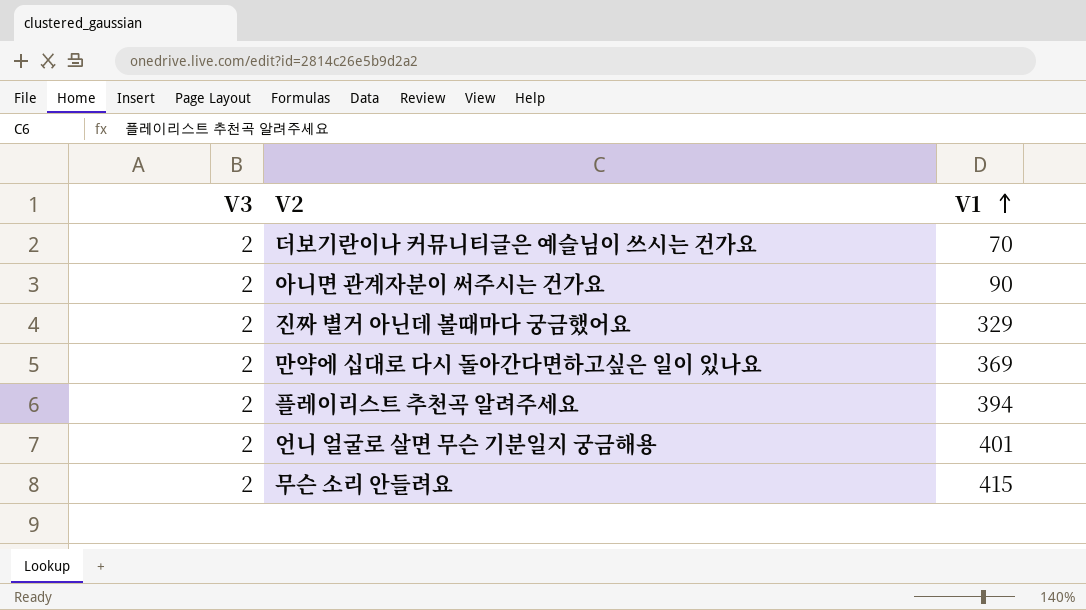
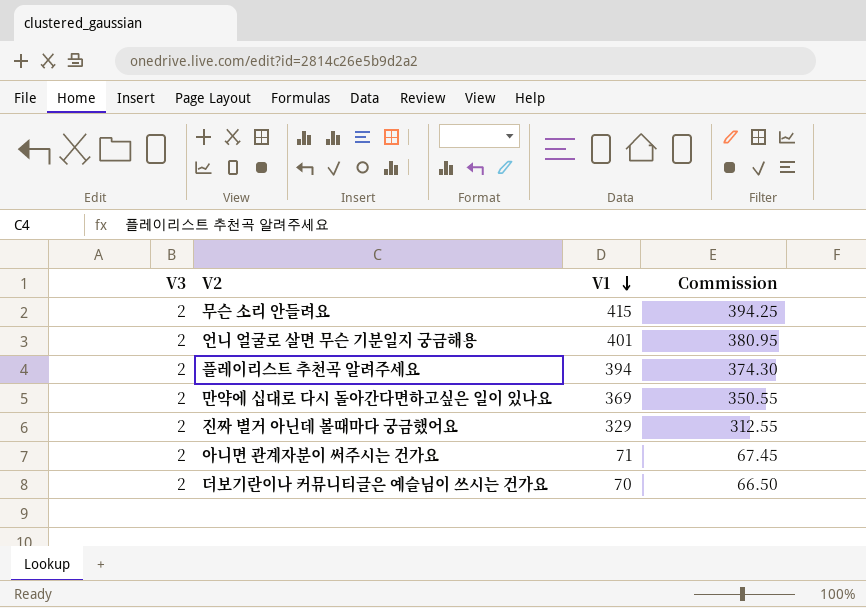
row order: V1 ascending -> V1 descending
column Commission | formula: none -> [V1] * 0.95
아니면 관계자분이 써주시는 건가요 | V1: 90 -> 71

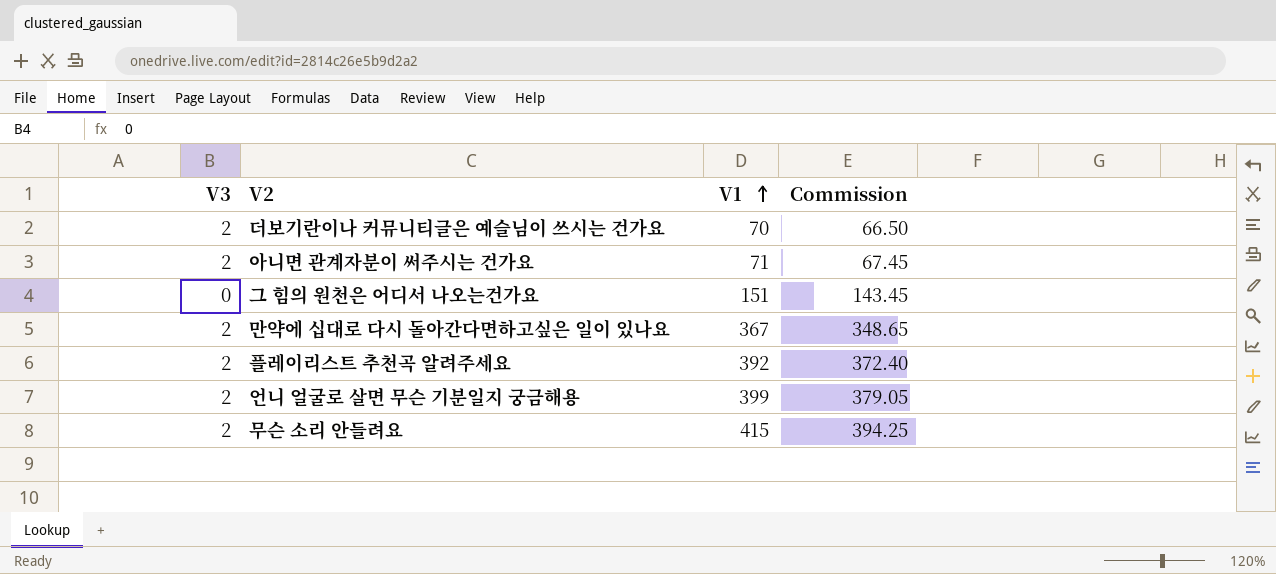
row order: V1 descending -> V1 ascending
row 진짜 별거 아닌데 볼때마다 궁금했어요: 2 | 329 | 312.55 -> none
row 그 힘의 원천은 어디서 나오는건가요: none -> 0 | 151 | 143.45
만약에 십대로 다시 돌아간다면하고싶은 일이 있나요 | V1: 369 -> 367
만약에 십대로 다시 돌아간다면하고싶은 일이 있나요 | Commission: 350.55 -> 348.65
플레이리스트 추천곡 알려주세요 | V1: 394 -> 392
플레이리스트 추천곡 알려주세요 | Commission: 374.30 -> 372.40
언니 얼굴로 살면 무슨 기분일지 궁금해용 | V1: 401 -> 399
언니 얼굴로 살면 무슨 기분일지 궁금해용 | Commission: 380.95 -> 379.05

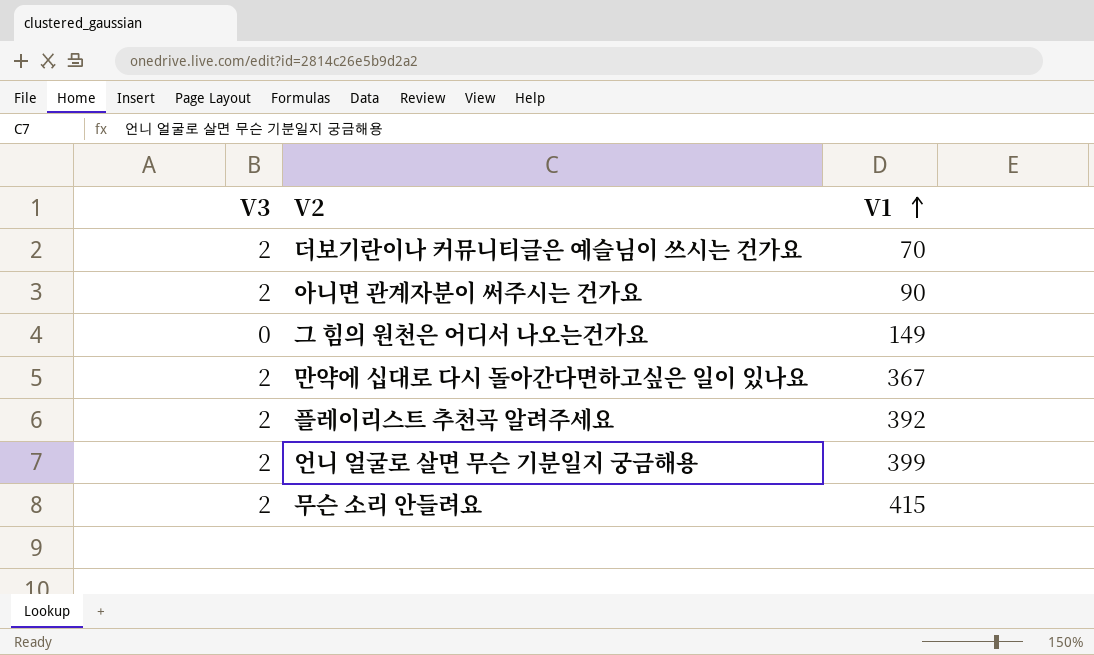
column Commission | formula: [V1] * 0.95 -> none
아니면 관계자분이 써주시는 건가요 | V1: 71 -> 90
그 힘의 원천은 어디서 나오는건가요 | V1: 151 -> 149

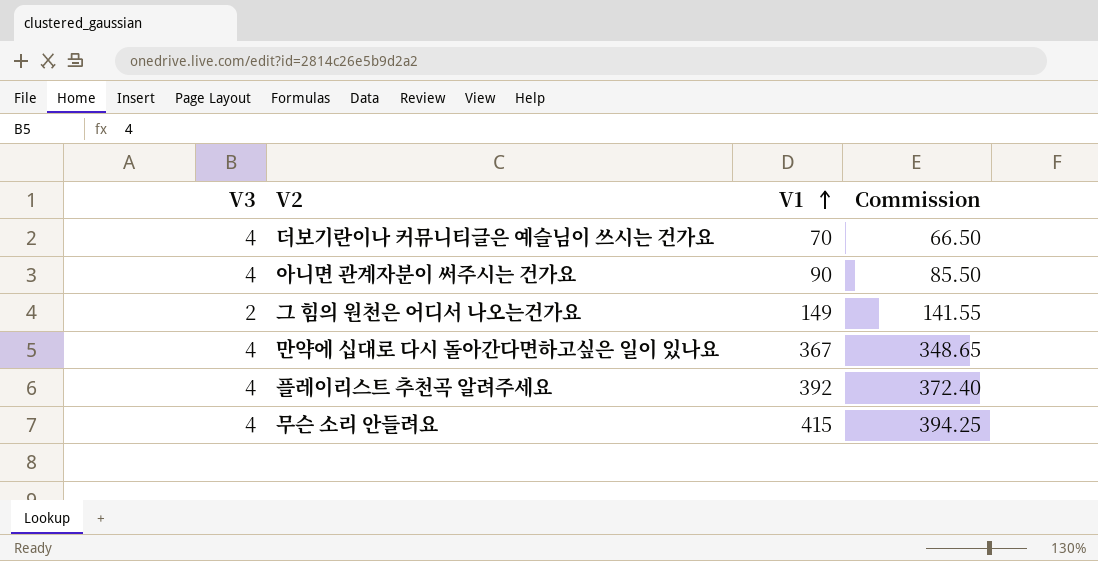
column Commission | formula: none -> [V1] * 0.95
row 언니 얼굴로 살면 무슨 기분일지 궁금해용: 2 | 399 -> none
더보기란이나 커뮤니티글은 예슬님이 쓰시는 건가요 | V3: 2 -> 4
아니면 관계자분이 써주시는 건가요 | V3: 2 -> 4
그 힘의 원천은 어디서 나오는건가요 | V3: 0 -> 2
만약에 십대로 다시 돌아간다면하고싶은 일이 있나요 | V3: 2 -> 4
플레이리스트 추천곡 알려주세요 | V3: 2 -> 4
무슨 소리 안들려요 | V3: 2 -> 4

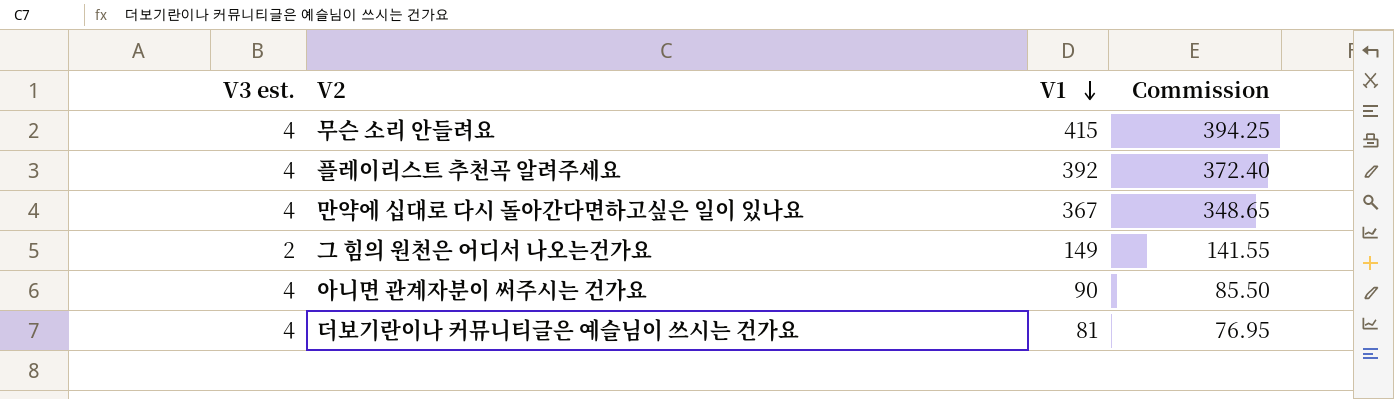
row order: V1 ascending -> V1 descending
column name: V3 -> V3 est.
더보기란이나 커뮤니티글은 예슬님이 쓰시는 건가요 | V1: 70 -> 81
더보기란이나 커뮤니티글은 예슬님이 쓰시는 건가요 | Commission: 66.50 -> 76.95

